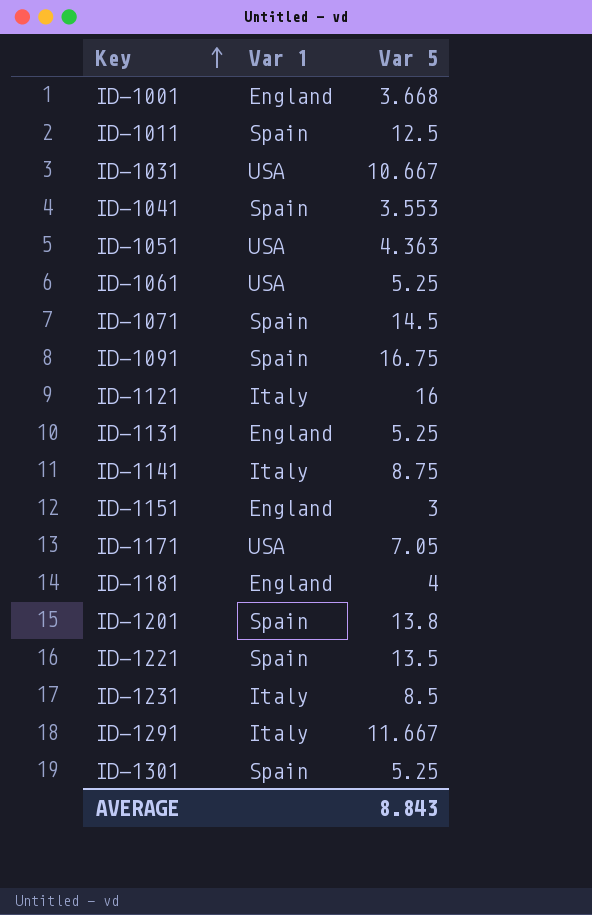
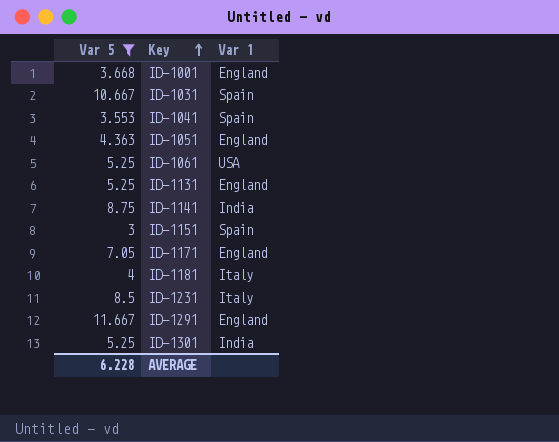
filter: none -> Var 5 <= 11.667
column Var 5 | position: 3 -> 1
ID-1031 | Var 1: USA -> Spain
ID-1051 | Var 1: USA -> England
ID-1141 | Var 1: Italy -> India
ID-1151 | Var 1: England -> Spain
ID-1171 | Var 1: USA -> England
ID-1181 | Var 1: England -> Italy
ID-1291 | Var 1: Italy -> England
ID-1301 | Var 1: Spain -> India
AVERAGE | Var 5: 8.843 -> 6.228

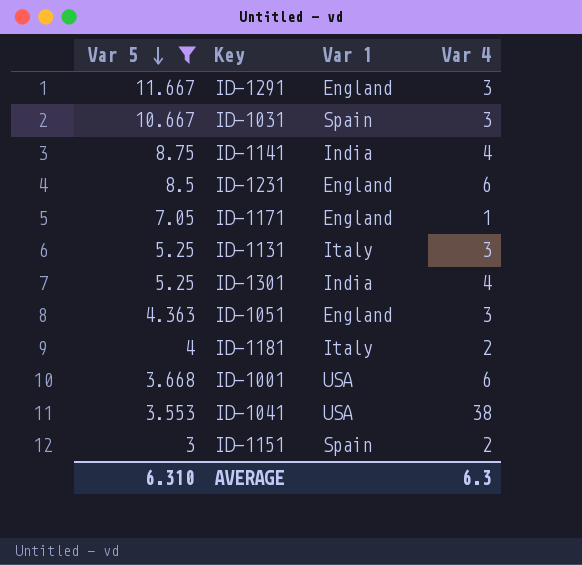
row order: Key ascending -> Var 5 descending
column Var 4 | position: none -> 4
row ID-1061: 5.25 | USA -> none
ID-1231 | Var 1: Italy -> England
ID-1131 | Var 1: England -> Italy
ID-1001 | Var 1: England -> USA
ID-1041 | Var 1: Spain -> USA
AVERAGE | Var 5: 6.228 -> 6.310

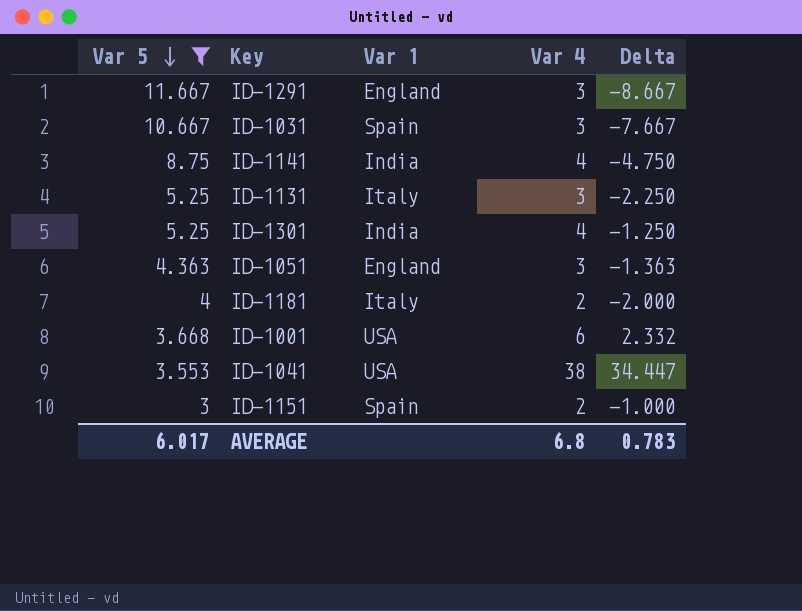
column Delta | formula: none -> [Var 4] - [Var 5]
row ID-1231: 8.5 | England | 6 -> none
row ID-1171: 7.05 | England | 1 -> none
AVERAGE | Var 5: 6.310 -> 6.017
AVERAGE | Var 4: 6.3 -> 6.8

